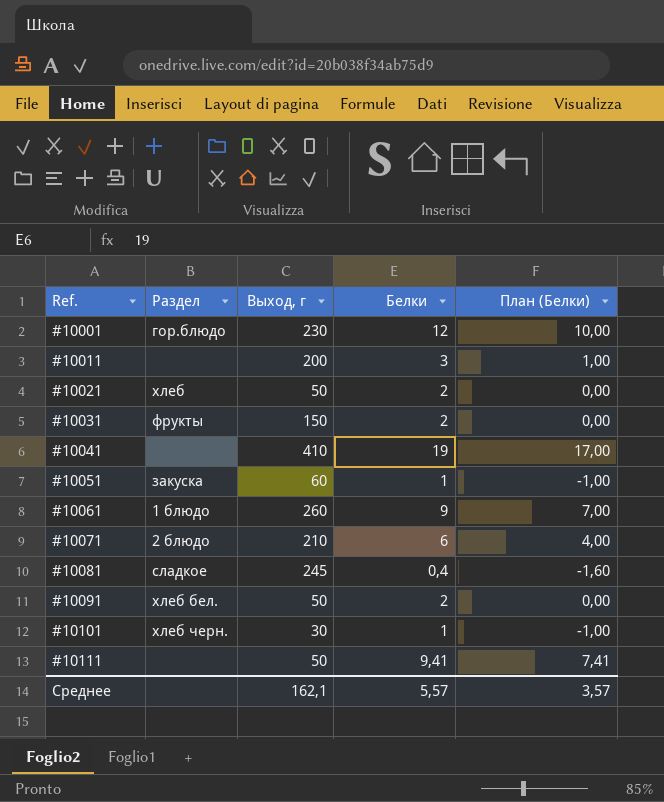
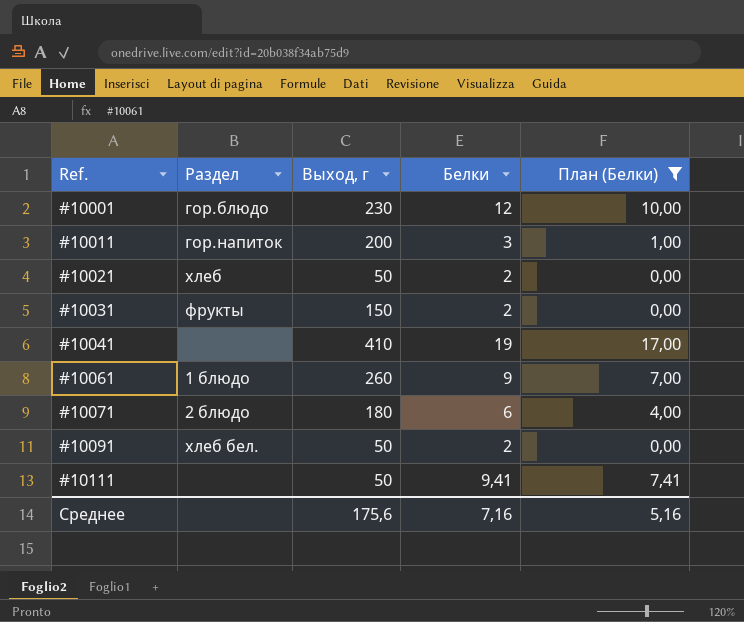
filter: none -> План (Белки) >= 0,00
#10011 | Раздел: none -> гор.напиток
#10071 | Выход, г: 210 -> 180
Среднее | Выход, г: 162,1 -> 175,6
Среднее | Белки: 5,57 -> 7,16
Среднее | План (Белки): 3,57 -> 5,16

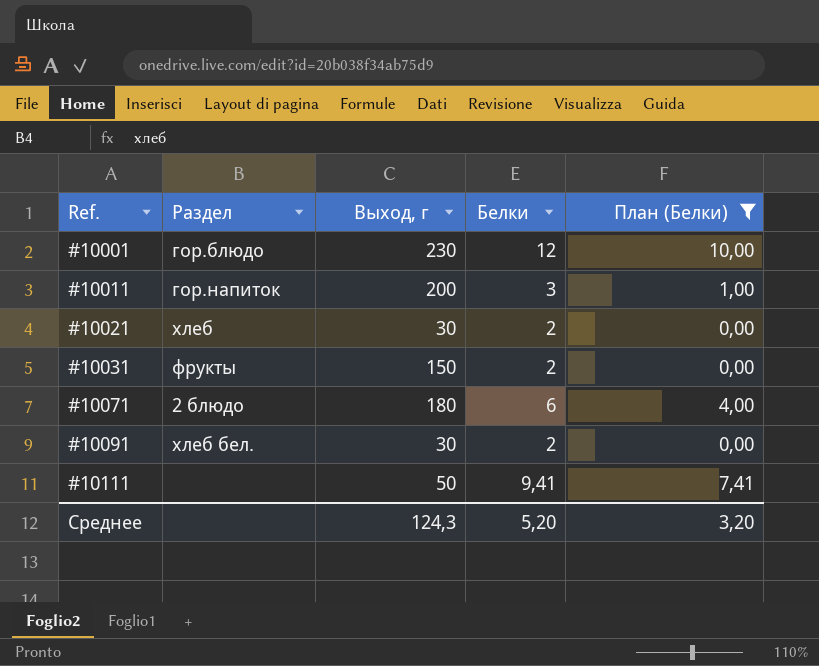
row #10041: none | 410 | 19 | 17,00 -> none
row #10061: 1 блюдо | 260 | 9 | 7,00 -> none
#10021 | Выход, г: 50 -> 30
#10091 | Выход, г: 50 -> 30
Среднее | Выход, г: 175,6 -> 124,3
Среднее | Белки: 7,16 -> 5,20
Среднее | План (Белки): 5,16 -> 3,20

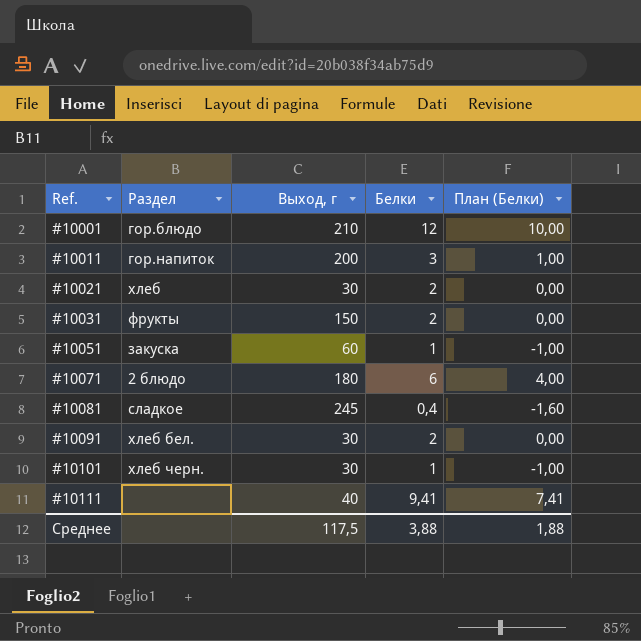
filter: План (Белки) >= 0,00 -> none
#10001 | Выход, г: 230 -> 210
#10111 | Выход, г: 50 -> 40
Среднее | Выход, г: 124,3 -> 117,5
Среднее | Белки: 5,20 -> 3,88
Среднее | План (Белки): 3,20 -> 1,88

